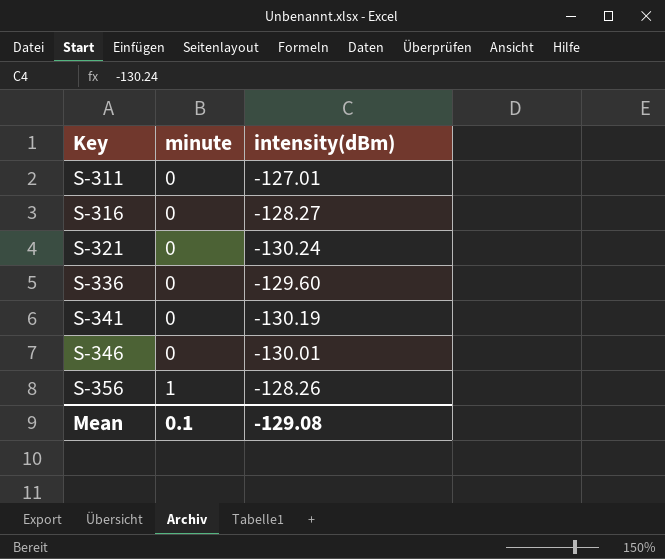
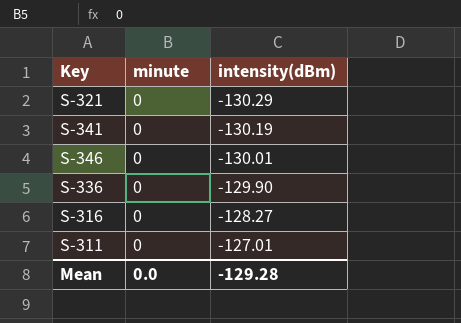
row order: Key ascending -> intensity(dBm) ascending
row S-356: 1 | -128.26 -> none
S-321 | intensity(dBm): -130.24 -> -130.29
S-336 | intensity(dBm): -129.60 -> -129.90
Mean | minute: 0.1 -> 0.0
Mean | intensity(dBm): -129.08 -> -129.28

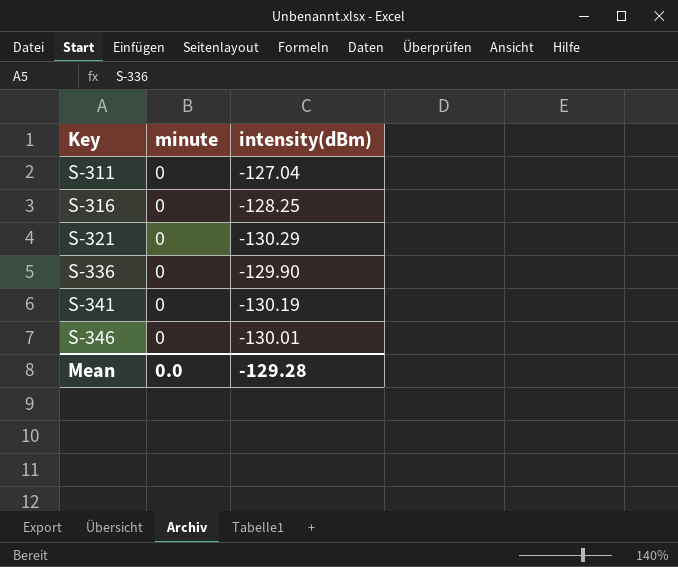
row order: intensity(dBm) ascending -> Key ascending
S-311 | intensity(dBm): -127.01 -> -127.04
S-316 | intensity(dBm): -128.27 -> -128.25

